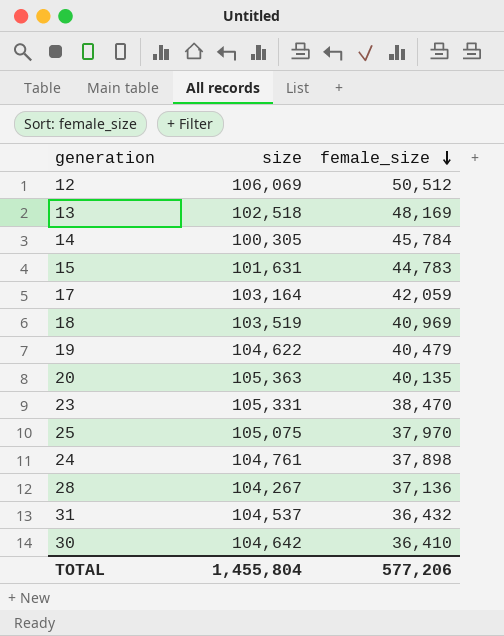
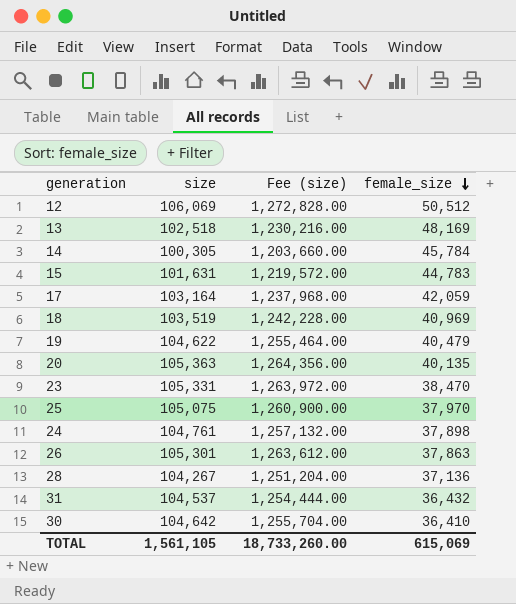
column Fee (size) | formula: none -> [size] * 12
row 26: none -> 105,301 | 1,263,612.00 | 37,863
TOTAL | size: 1,455,804 -> 1,561,105
TOTAL | female_size: 577,206 -> 615,069

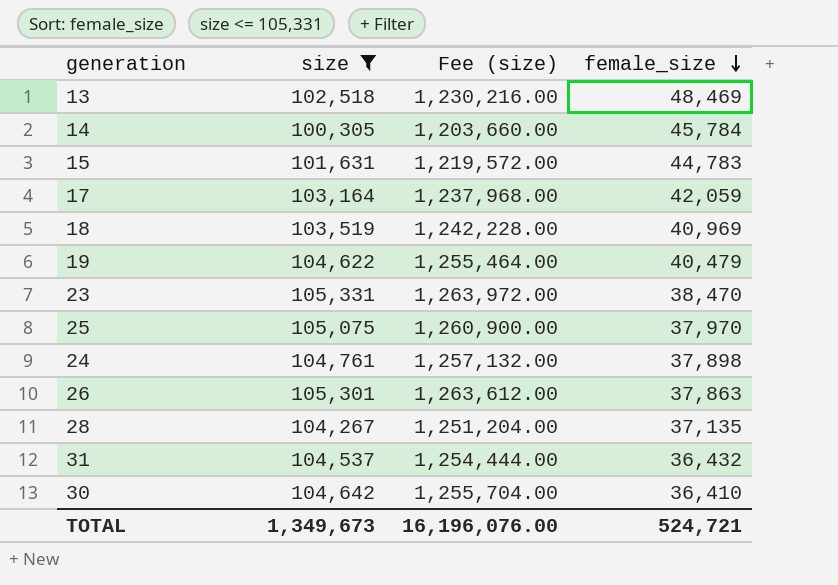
filter: none -> size <= 105,331
13 | female_size: 48,169 -> 48,469
28 | female_size: 37,136 -> 37,135
TOTAL | size: 1,561,105 -> 1,349,673
TOTAL | Fee (size): 18,733,260.00 -> 16,196,076.00
TOTAL | female_size: 615,069 -> 524,721

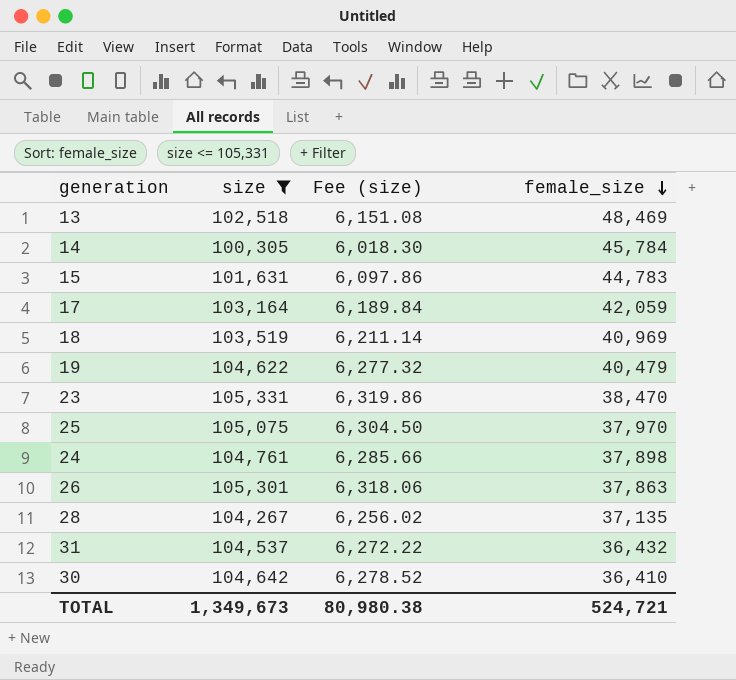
column Fee (size) | formula: [size] * 12 -> [size] * 0.06
TOTAL | Fee (size): 16,196,076.00 -> 80,980.38

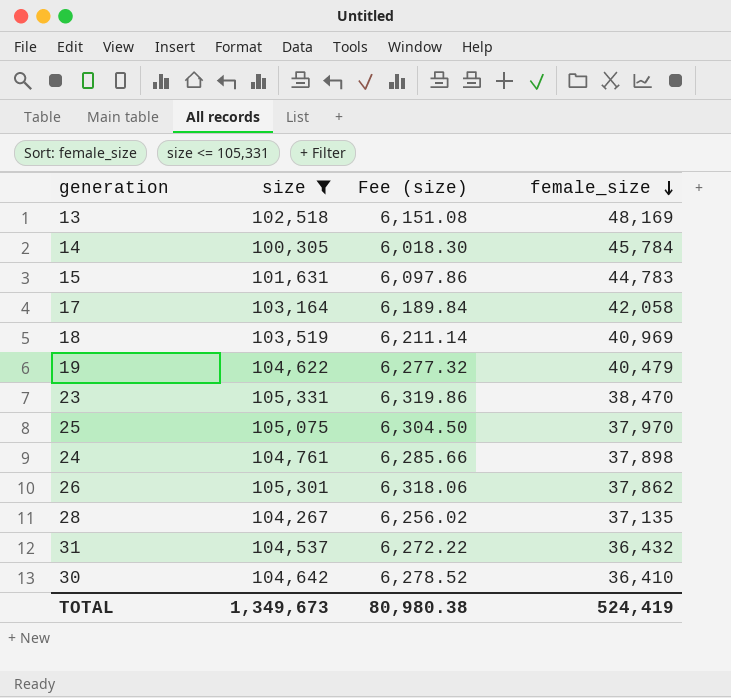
13 | female_size: 48,469 -> 48,169
17 | female_size: 42,059 -> 42,058
26 | female_size: 37,863 -> 37,862
TOTAL | female_size: 524,721 -> 524,419

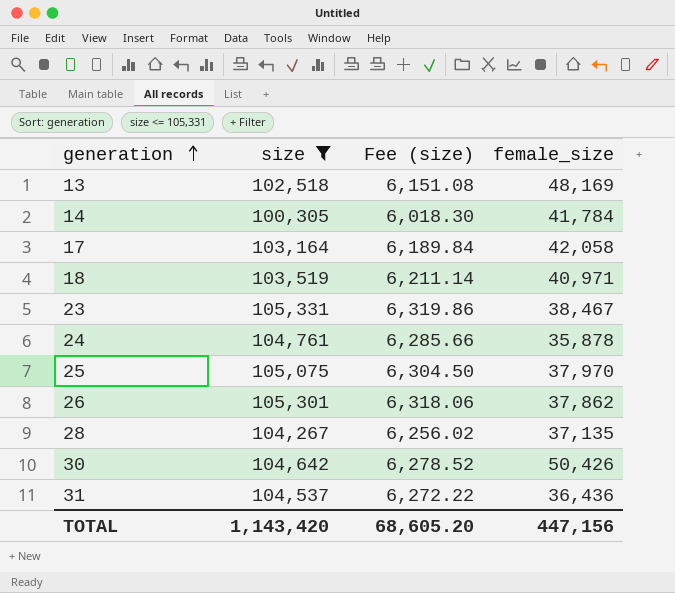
row order: female_size descending -> generation ascending
row 15: 101,631 | 6,097.86 | 44,783 -> none
row 19: 104,622 | 6,277.32 | 40,479 -> none
14 | female_size: 45,784 -> 41,784
18 | female_size: 40,969 -> 40,971
23 | female_size: 38,470 -> 38,467
24 | female_size: 37,898 -> 35,878
30 | female_size: 36,410 -> 50,426
31 | female_size: 36,432 -> 36,436
TOTAL | size: 1,349,673 -> 1,143,420
TOTAL | Fee (size): 80,980.38 -> 68,605.20
TOTAL | female_size: 524,419 -> 447,156

